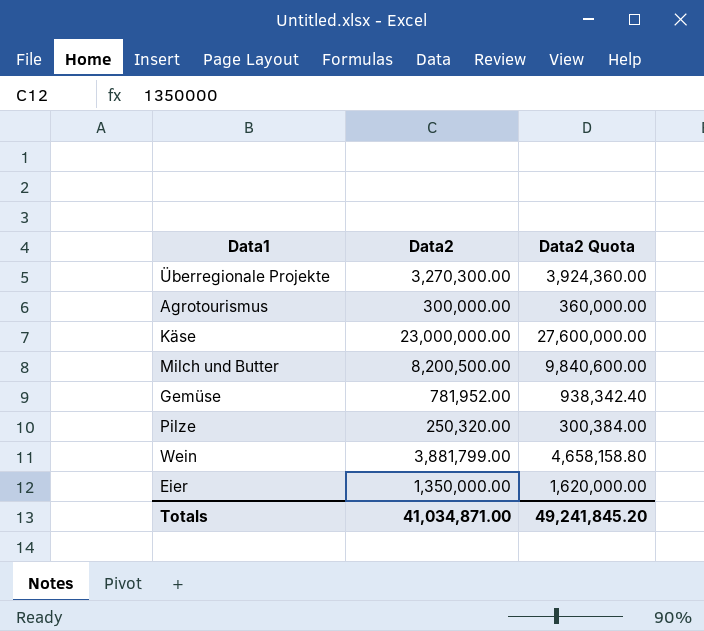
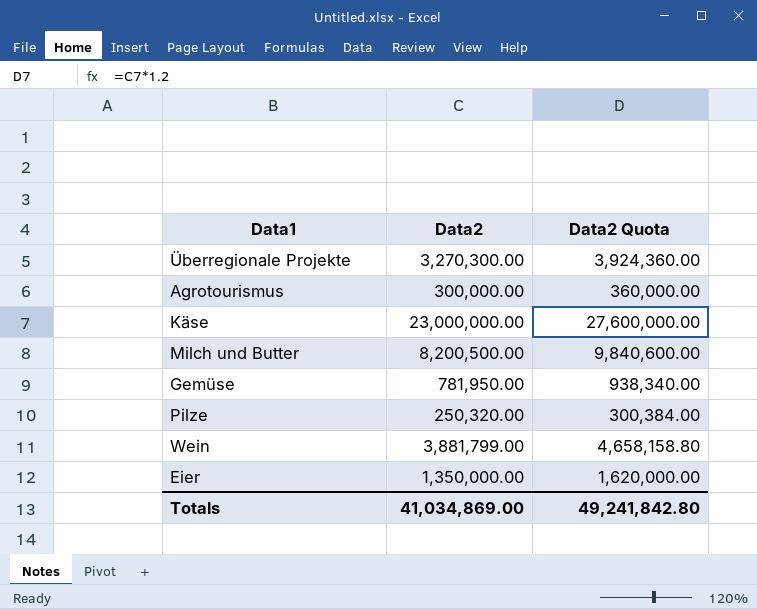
Gemüse | Data2: 781,952.00 -> 781,950.00
Gemüse | Data2 Quota: 938,342.40 -> 938,340.00
Totals | Data2: 41,034,871.00 -> 41,034,869.00
Totals | Data2 Quota: 49,241,845.20 -> 49,241,842.80

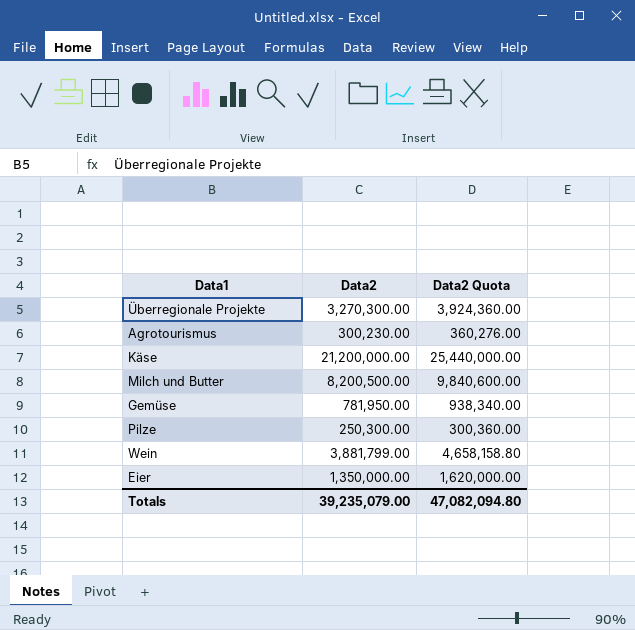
Agrotourismus | Data2: 300,000.00 -> 300,230.00
Agrotourismus | Data2 Quota: 360,000.00 -> 360,276.00
Käse | Data2: 23,000,000.00 -> 21,200,000.00
Käse | Data2 Quota: 27,600,000.00 -> 25,440,000.00
Pilze | Data2: 250,320.00 -> 250,300.00
Pilze | Data2 Quota: 300,384.00 -> 300,360.00
Totals | Data2: 41,034,869.00 -> 39,235,079.00
Totals | Data2 Quota: 49,241,842.80 -> 47,082,094.80

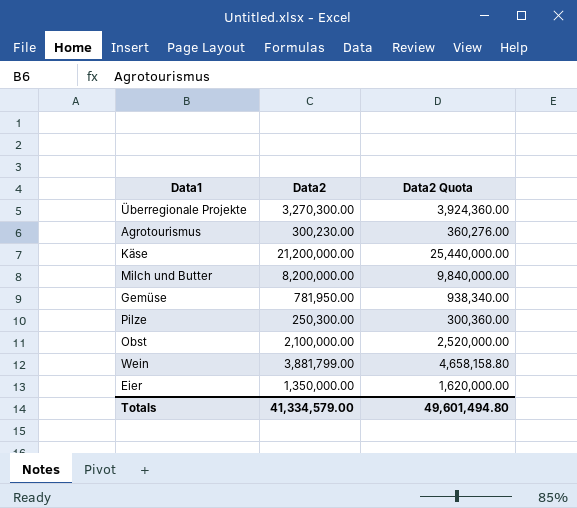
Milch und Butter | Data2: 8,200,500.00 -> 8,200,000.00
Milch und Butter | Data2 Quota: 9,840,600.00 -> 9,840,000.00
row Obst: none -> 2,100,000.00 | 2,520,000.00
Totals | Data2: 39,235,079.00 -> 41,334,579.00
Totals | Data2 Quota: 47,082,094.80 -> 49,601,494.80

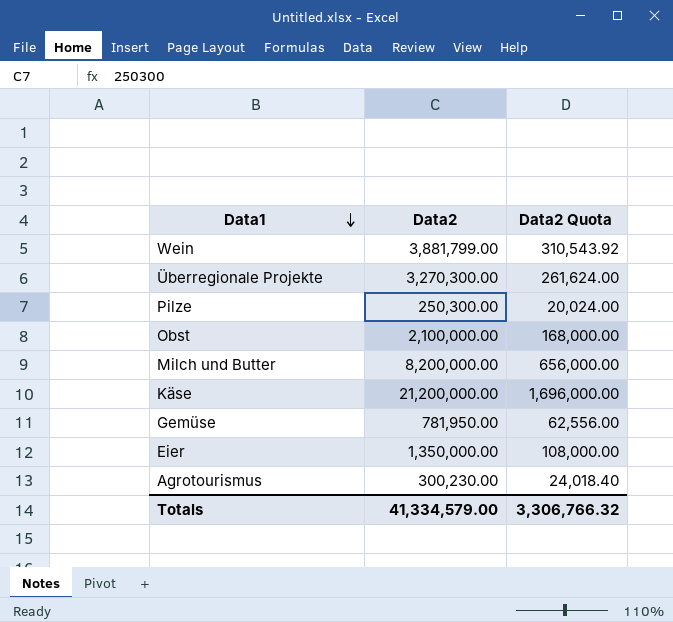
row order: none -> Data1 descending
column Data2 Quota | formula: [Data2] * 1.2 -> [Data2] * 0.08
Totals | Data2 Quota: 49,601,494.80 -> 3,306,766.32

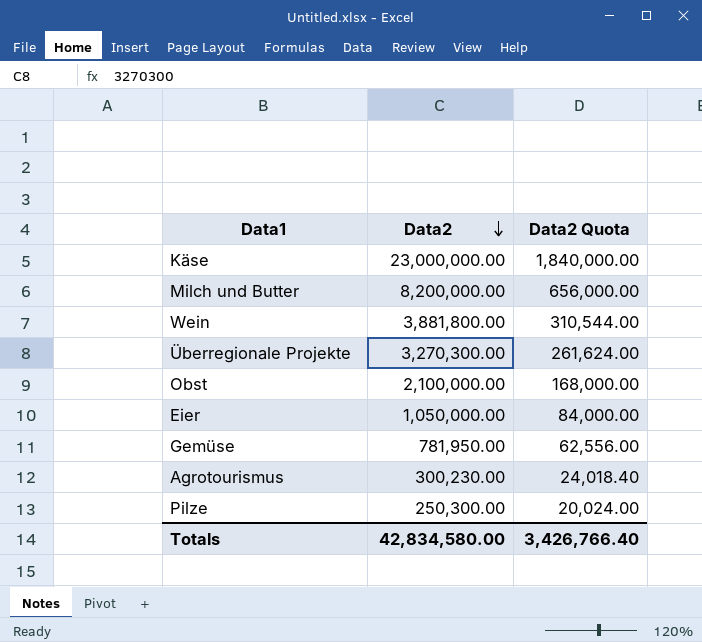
row order: Data1 descending -> Data2 descending
Käse | Data2: 21,200,000.00 -> 23,000,000.00
Käse | Data2 Quota: 1,696,000.00 -> 1,840,000.00
Wein | Data2: 3,881,799.00 -> 3,881,800.00
Wein | Data2 Quota: 310,543.92 -> 310,544.00
Eier | Data2: 1,350,000.00 -> 1,050,000.00
Eier | Data2 Quota: 108,000.00 -> 84,000.00
Totals | Data2: 41,334,579.00 -> 42,834,580.00
Totals | Data2 Quota: 3,306,766.32 -> 3,426,766.40

